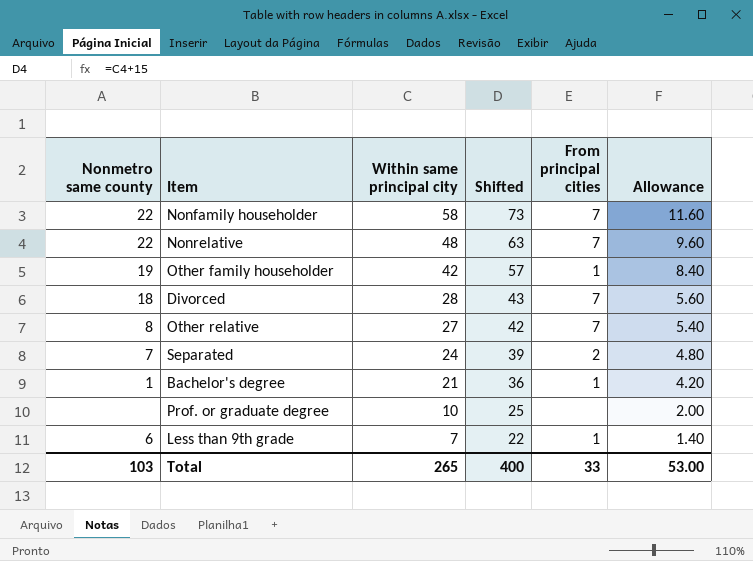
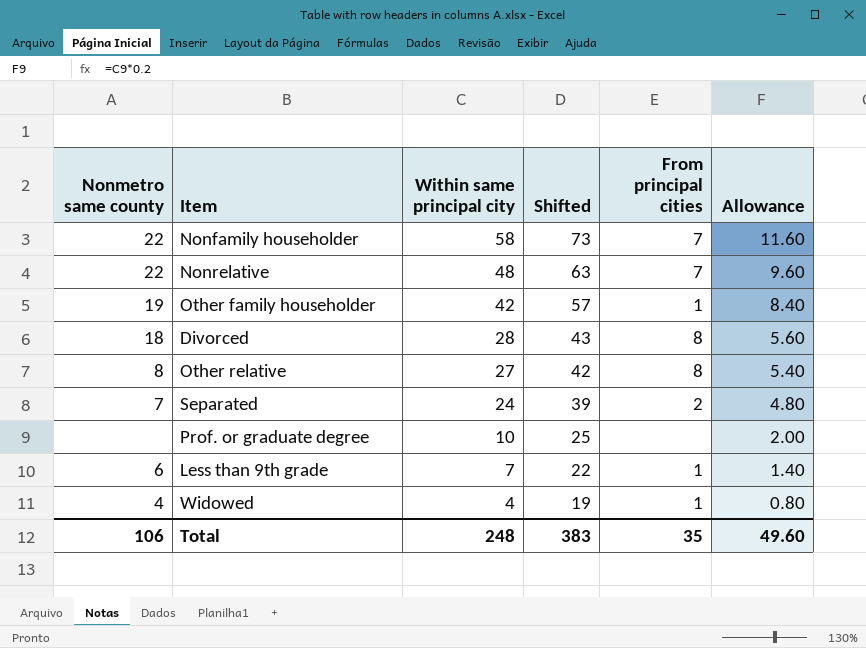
row Bachelor's degree: 1 | 21 | 36 | 1 | 4.20 -> none
Divorced | From principal cities: 7 -> 8
Other relative | From principal cities: 7 -> 8
row Widowed: none -> 4 | 4 | 19 | 1 | 0.80
Total | Nonmetro same county: 103 -> 106
Total | Within same principal city: 265 -> 248
Total | Shifted: 400 -> 383
Total | From principal cities: 33 -> 35
Total | Allowance: 53.00 -> 49.60

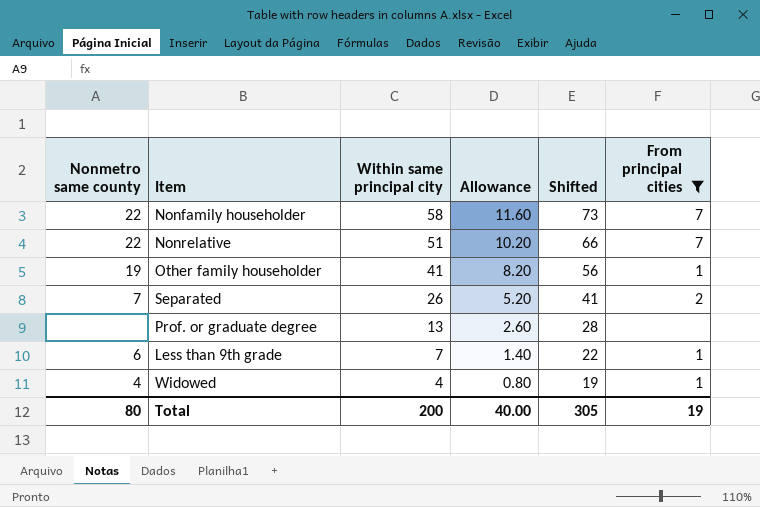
filter: none -> From principal cities != 8
column Allowance | position: 6 -> 4
Nonrelative | Within same principal city: 48 -> 51
Nonrelative | Allowance: 9.60 -> 10.20
Nonrelative | Shifted: 63 -> 66
Other family householder | Within same principal city: 42 -> 41
Other family householder | Allowance: 8.40 -> 8.20
Other family householder | Shifted: 57 -> 56
Separated | Within same principal city: 24 -> 26
Separated | Allowance: 4.80 -> 5.20
Separated | Shifted: 39 -> 41
Prof. or graduate degree | Within same principal city: 10 -> 13
Prof. or graduate degree | Allowance: 2.00 -> 2.60
Prof. or graduate degree | Shifted: 25 -> 28
Total | Nonmetro same county: 106 -> 80
Total | Within same principal city: 248 -> 200
Total | Allowance: 49.60 -> 40.00
Total | Shifted: 383 -> 305
Total | From principal cities: 35 -> 19

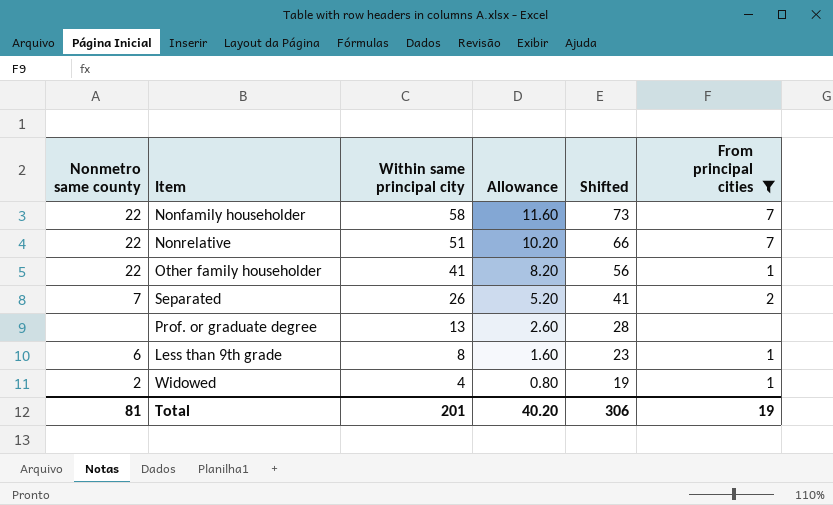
Other family householder | Nonmetro same county: 19 -> 22
Less than 9th grade | Within same principal city: 7 -> 8
Less than 9th grade | Allowance: 1.40 -> 1.60
Less than 9th grade | Shifted: 22 -> 23
Widowed | Nonmetro same county: 4 -> 2
Total | Nonmetro same county: 80 -> 81
Total | Within same principal city: 200 -> 201
Total | Allowance: 40.00 -> 40.20
Total | Shifted: 305 -> 306

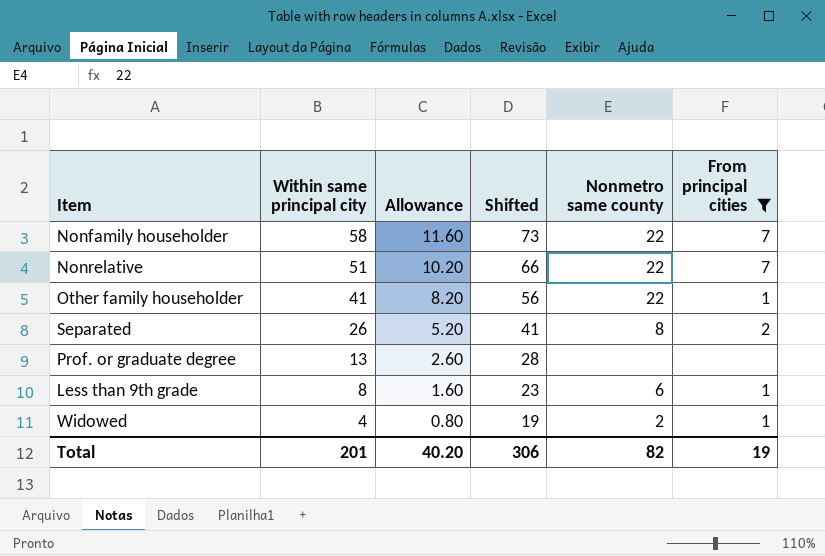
column Nonmetro same county | position: 1 -> 5
Separated | Nonmetro same county: 7 -> 8
Total | Nonmetro same county: 81 -> 82

